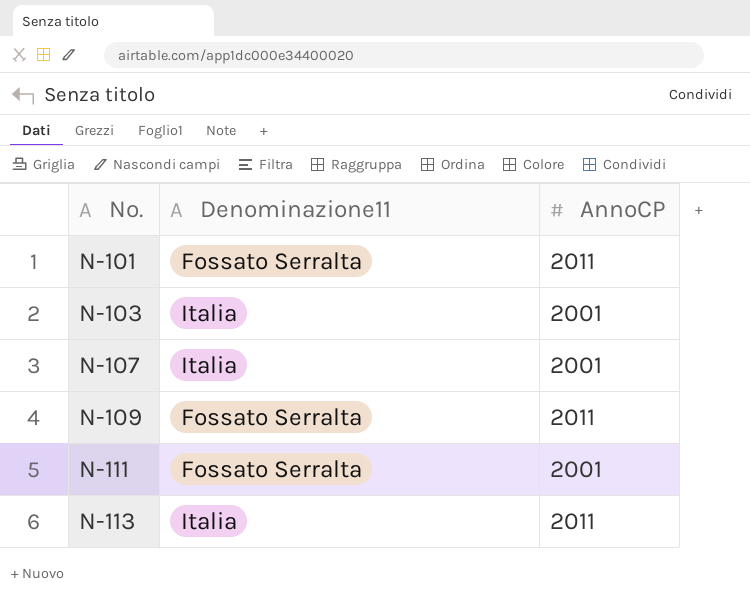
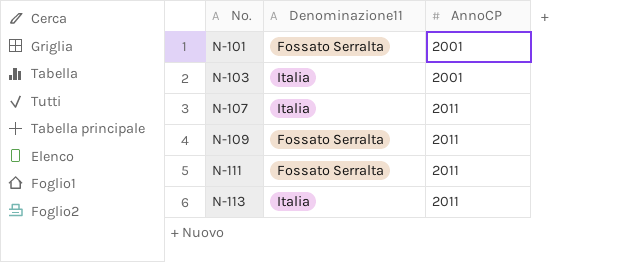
N-101 | AnnoCP: 2011 -> 2001
N-107 | AnnoCP: 2001 -> 2011
N-111 | AnnoCP: 2001 -> 2011

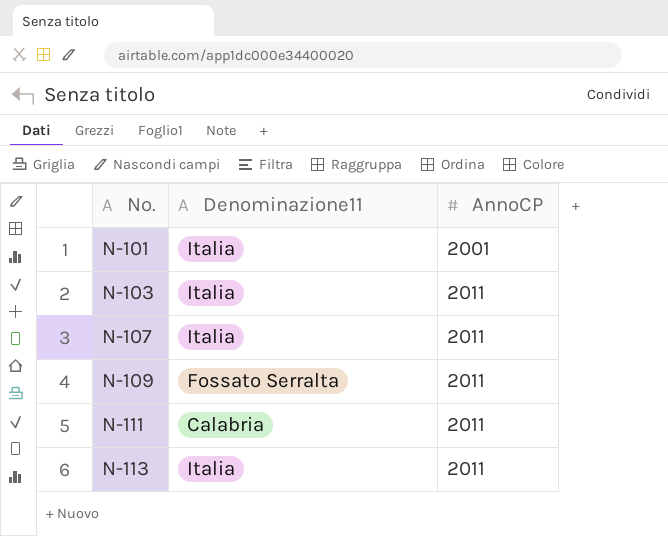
N-101 | Denominazione11: Fossato Serralta -> Italia
N-103 | AnnoCP: 2001 -> 2011
N-111 | Denominazione11: Fossato Serralta -> Calabria

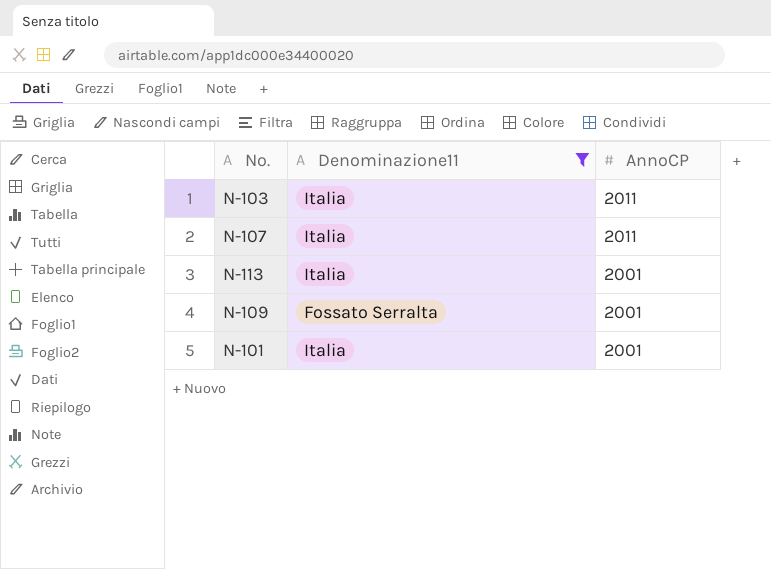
filter: none -> Denominazione11 != Calabria
row order: No. ascending -> AnnoCP descending
N-113 | AnnoCP: 2011 -> 2001
N-109 | AnnoCP: 2011 -> 2001

